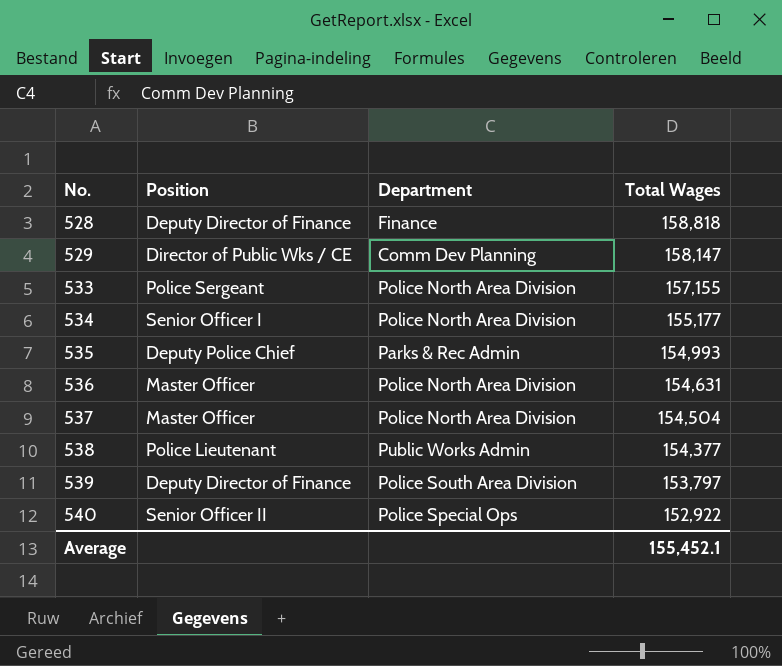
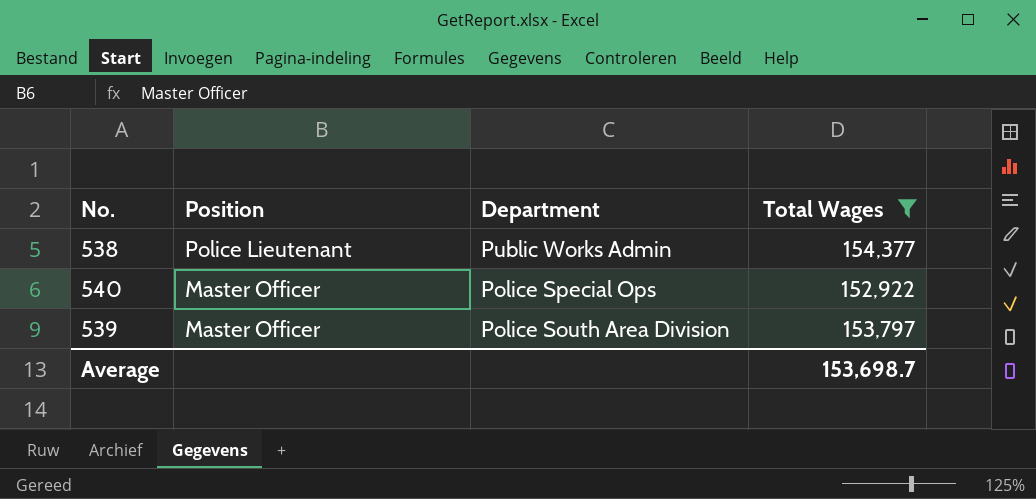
filter: none -> Total Wages <= 154,377
row order: No. ascending -> Position descending
540 | Position: Senior Officer II -> Master Officer
539 | Position: Deputy Director of Finance -> Master Officer
Average | Total Wages: 155,452.1 -> 153,698.7

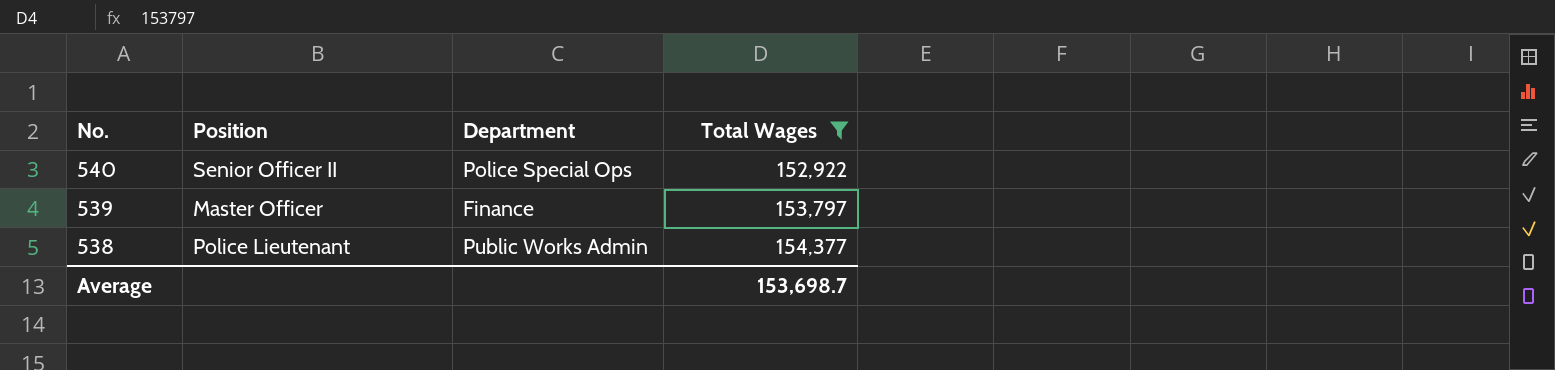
row order: Position descending -> No. descending
540 | Position: Master Officer -> Senior Officer II
539 | Department: Police South Area Division -> Finance

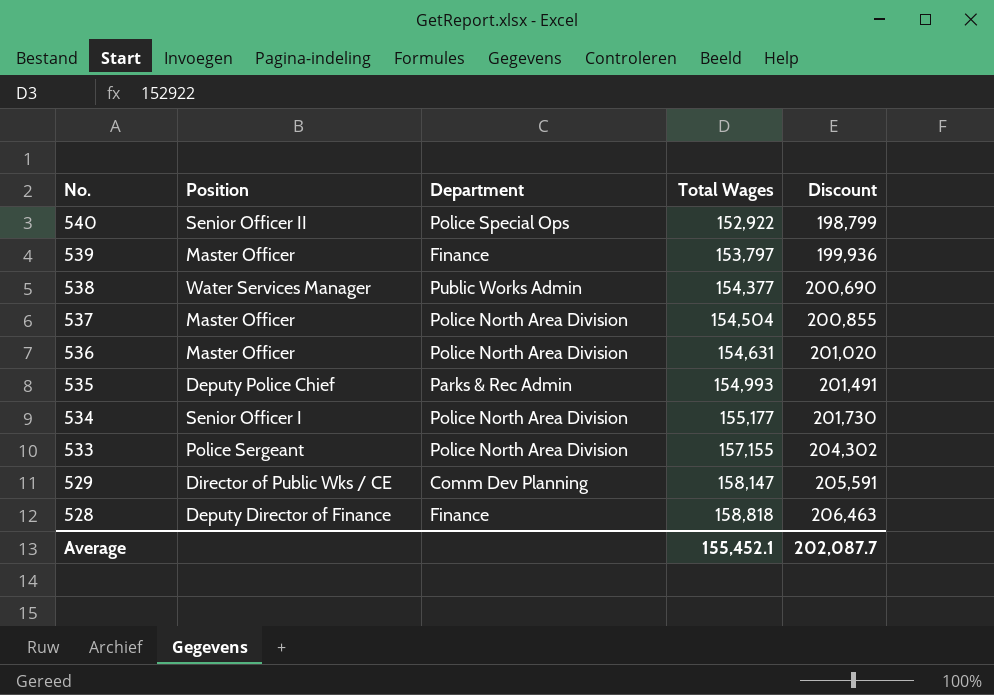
filter: Total Wages <= 154,377 -> none
column Discount | formula: none -> [Total Wages] * 1.3
538 | Position: Police Lieutenant -> Water Services Manager
Average | Total Wages: 153,698.7 -> 155,452.1

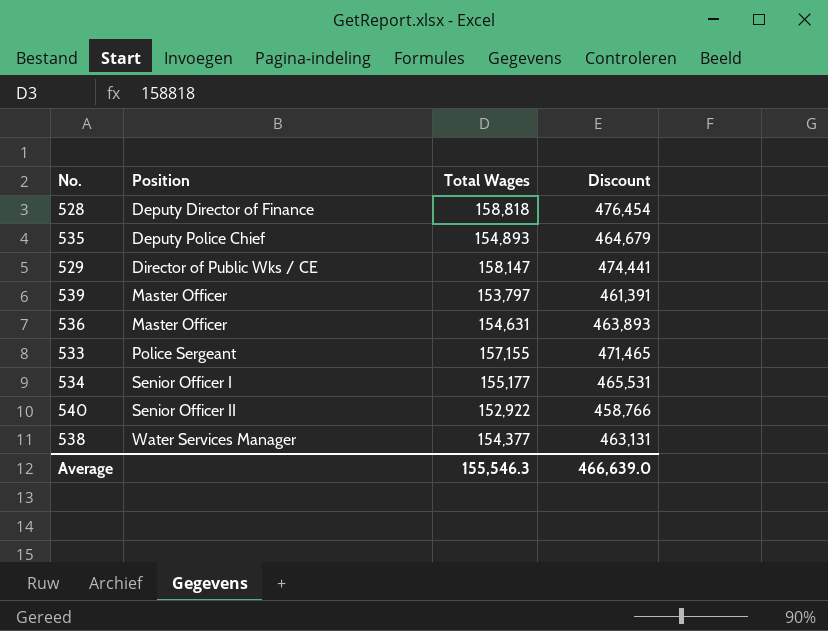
row order: No. descending -> Position ascending
column Department | position: 3 -> none
column Discount | formula: [Total Wages] * 1.3 -> [Total Wages] * 3
row 537: Master Officer | Police North Area Division | 154,504 | 200,855 -> none
535 | Total Wages: 154,993 -> 154,893
Average | Total Wages: 155,452.1 -> 155,546.3
Average | Discount: 202,087.7 -> 466,639.0

